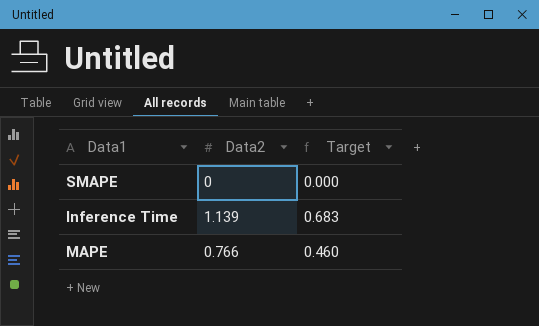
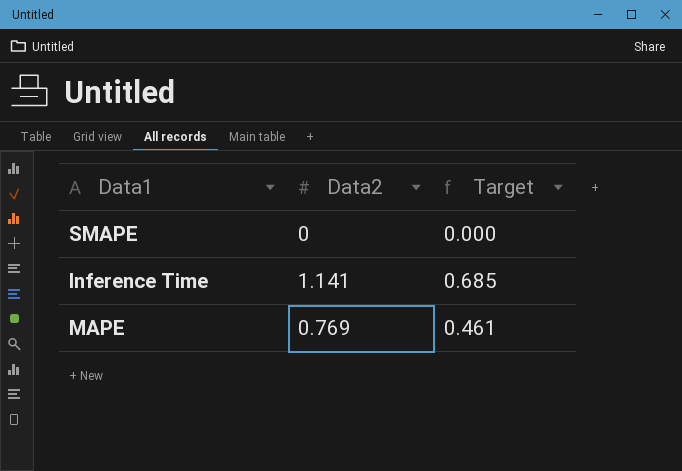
Inference Time | Data2: 1.139 -> 1.141
Inference Time | Target: 0.683 -> 0.685
MAPE | Data2: 0.766 -> 0.769
MAPE | Target: 0.460 -> 0.461

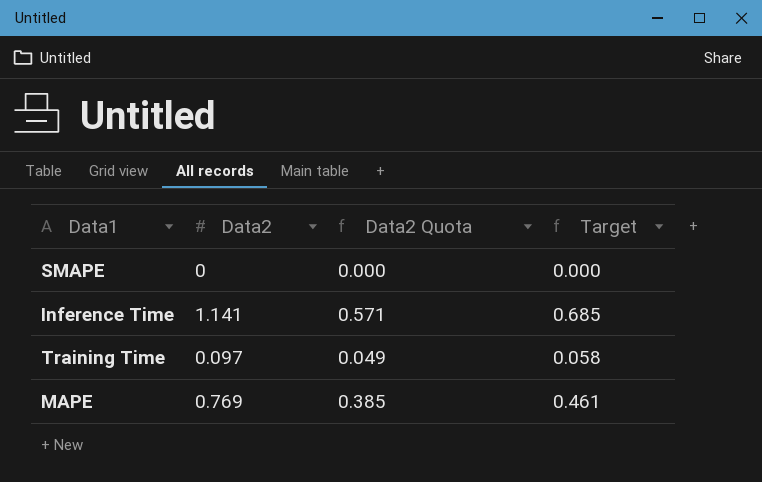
column Data2 Quota | formula: none -> [Data2] * 0.5
row Training Time: none -> 0.097 | 0.049 | 0.058

